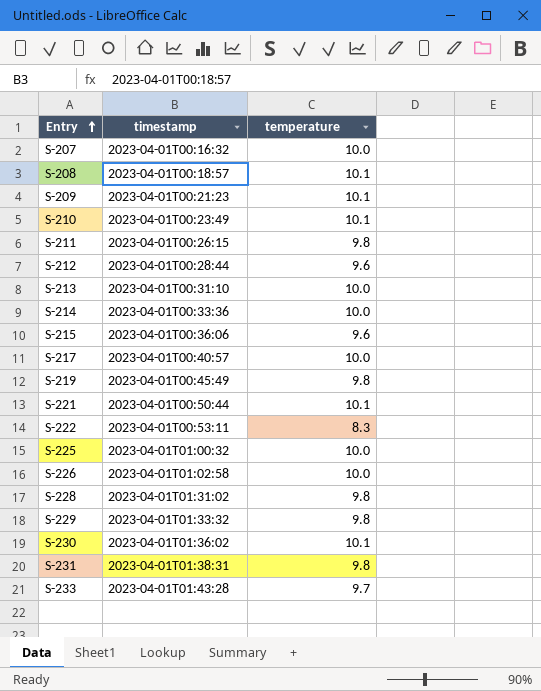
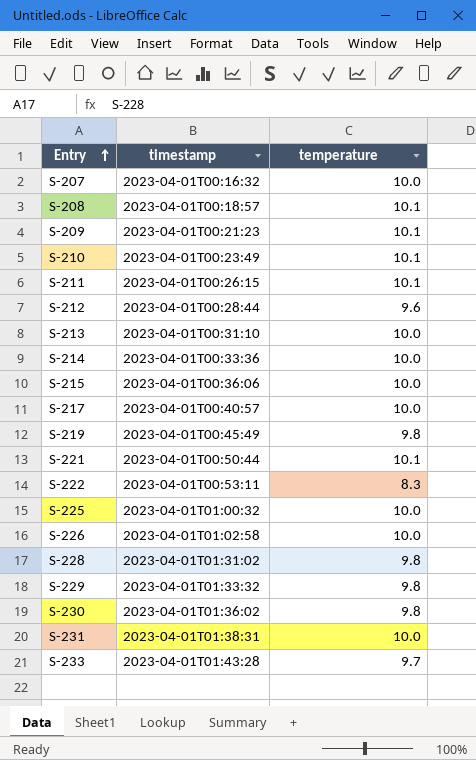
S-211 | temperature: 9.8 -> 10.1
S-215 | temperature: 9.6 -> 10.0
S-230 | temperature: 10.1 -> 9.8
S-231 | temperature: 9.8 -> 10.0

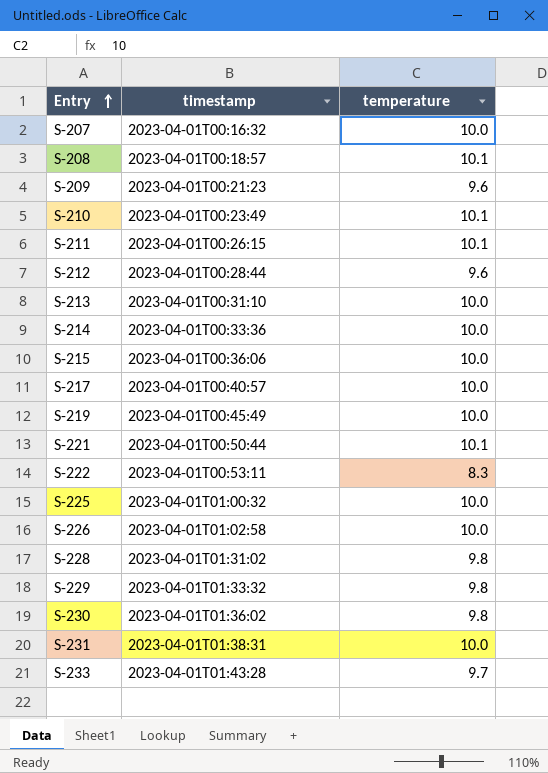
S-209 | temperature: 10.1 -> 9.6
S-219 | temperature: 9.8 -> 10.0

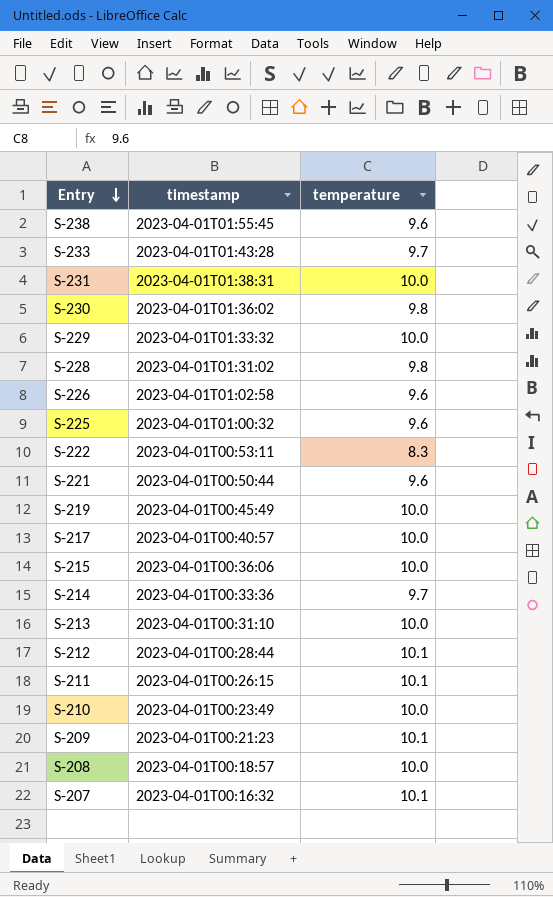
row order: Entry ascending -> Entry descending
row S-238: none -> 2023-04-01T01:55:45 | 9.6
S-229 | temperature: 9.8 -> 10.0
S-226 | temperature: 10.0 -> 9.6
S-225 | temperature: 10.0 -> 9.6
S-221 | temperature: 10.1 -> 9.6
S-214 | temperature: 10.0 -> 9.7
S-212 | temperature: 9.6 -> 10.1
S-210 | temperature: 10.1 -> 10.0
S-209 | temperature: 9.6 -> 10.1
S-208 | temperature: 10.1 -> 10.0
S-207 | temperature: 10.0 -> 10.1

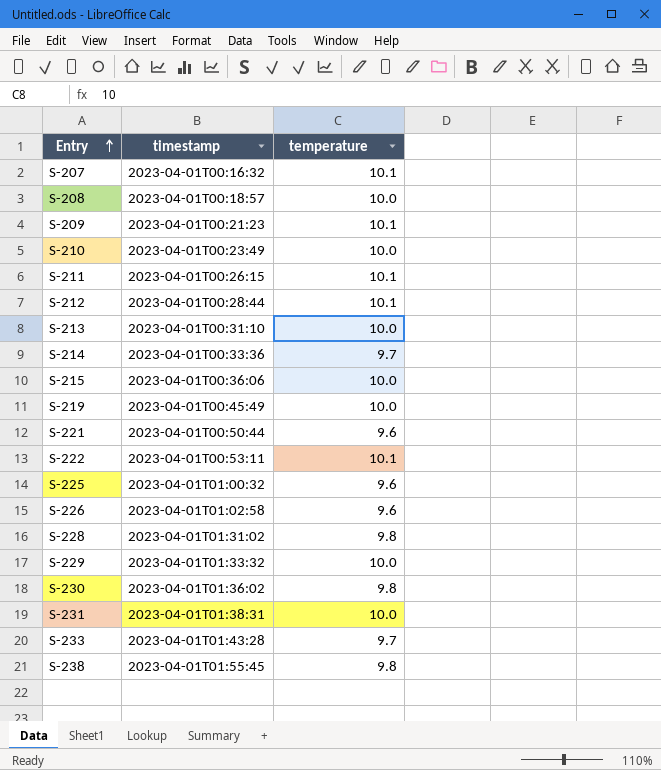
row order: Entry descending -> Entry ascending
row S-217: 2023-04-01T00:40:57 | 10.0 -> none
S-222 | temperature: 8.3 -> 10.1
S-238 | temperature: 9.6 -> 9.8

